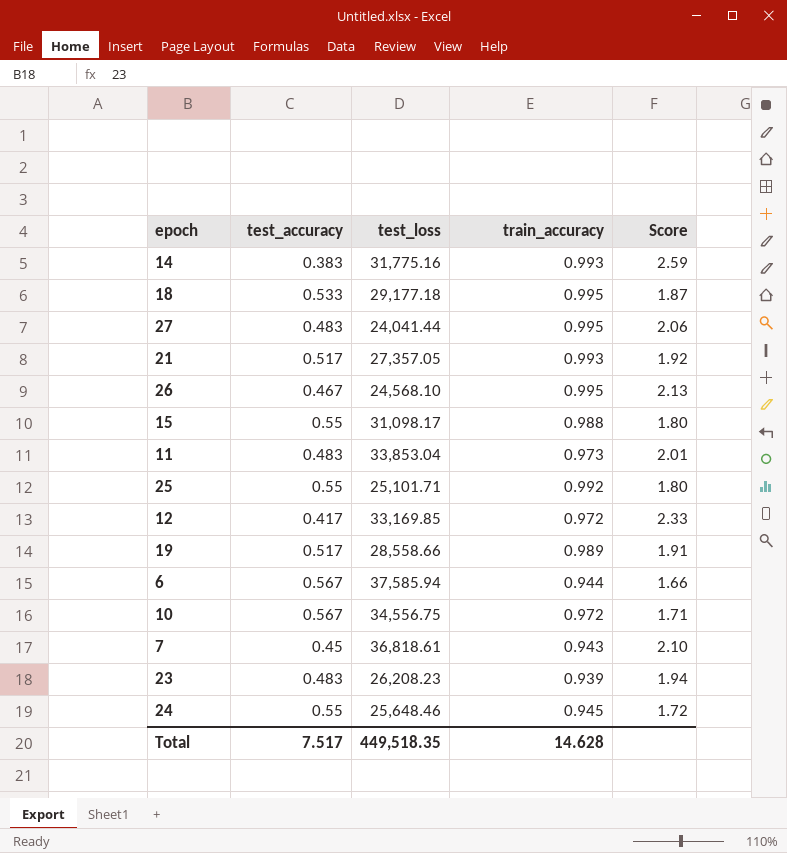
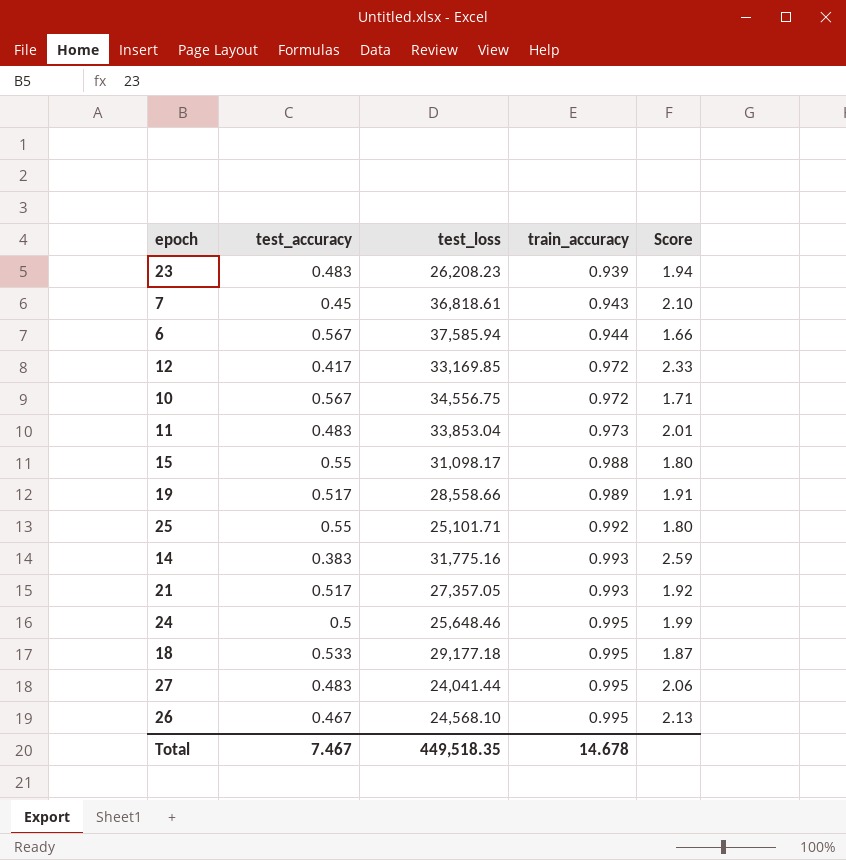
row order: none -> train_accuracy ascending
24 | test_accuracy: 0.55 -> 0.5
24 | train_accuracy: 0.945 -> 0.995
24 | Score: 1.72 -> 1.99
Total | test_accuracy: 7.517 -> 7.467
Total | train_accuracy: 14.628 -> 14.678

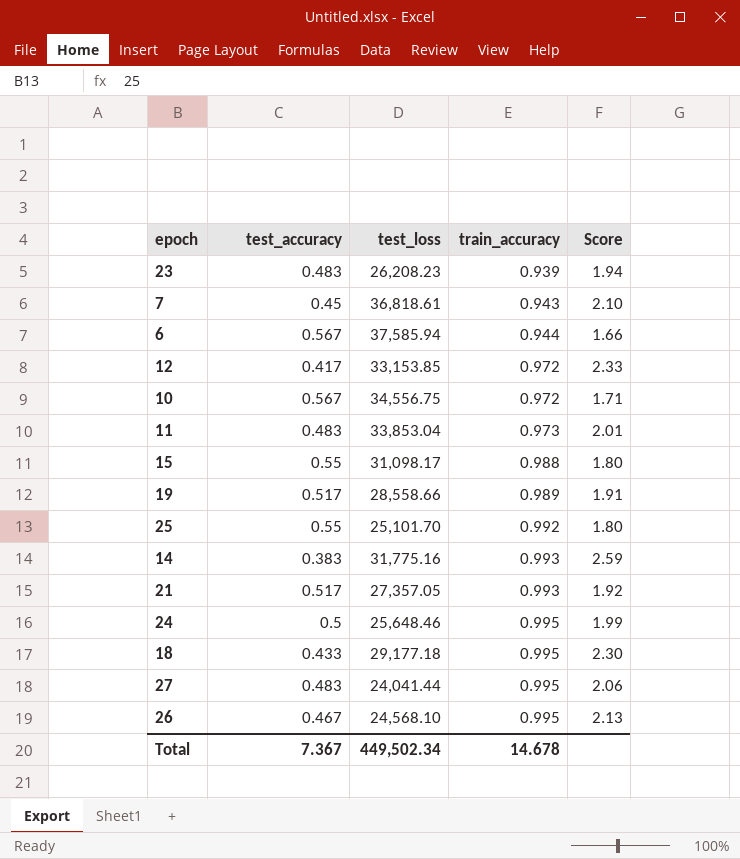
12 | test_loss: 33,169.85 -> 33,153.85
25 | test_loss: 25,101.71 -> 25,101.70
18 | test_accuracy: 0.533 -> 0.433
18 | Score: 1.87 -> 2.30
Total | test_accuracy: 7.467 -> 7.367
Total | test_loss: 449,518.35 -> 449,502.34

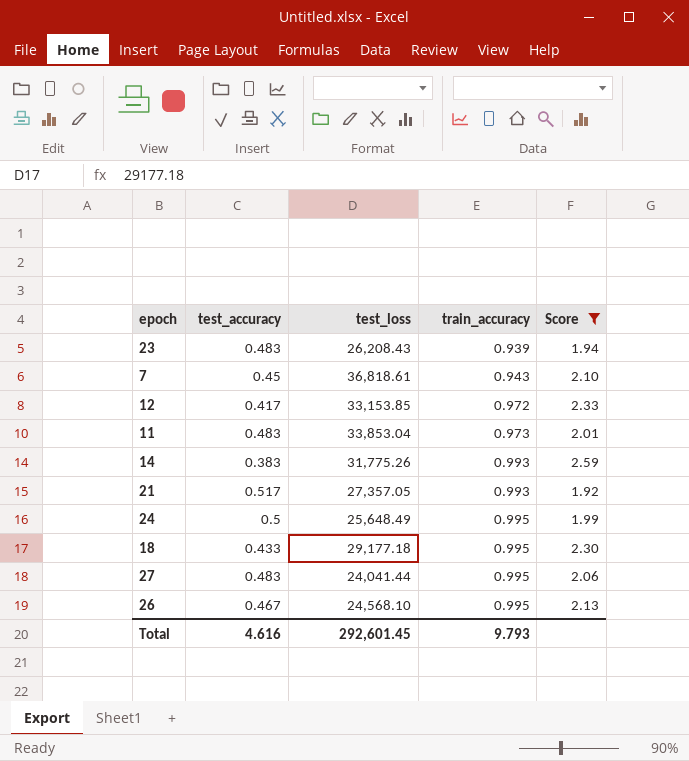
filter: none -> Score >= 1.92
23 | test_loss: 26,208.23 -> 26,208.43
14 | test_loss: 31,775.16 -> 31,775.26
24 | test_loss: 25,648.46 -> 25,648.49
Total | test_accuracy: 7.367 -> 4.616
Total | test_loss: 449,502.34 -> 292,601.45
Total | train_accuracy: 14.678 -> 9.793

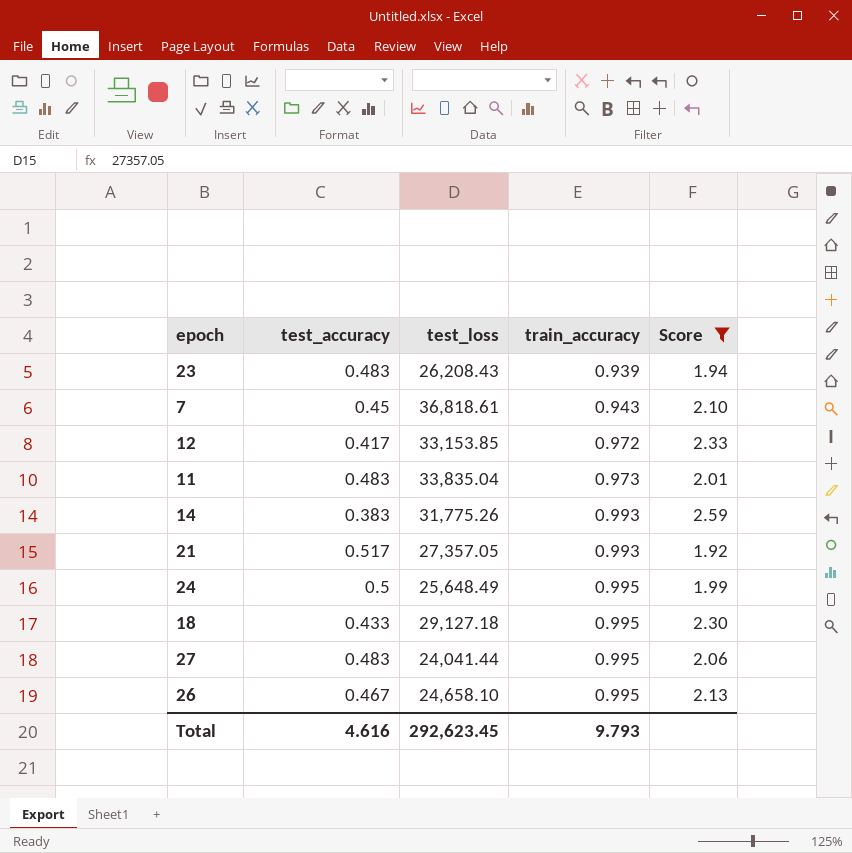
11 | test_loss: 33,853.04 -> 33,835.04
18 | test_loss: 29,177.18 -> 29,127.18
26 | test_loss: 24,568.10 -> 24,658.10
Total | test_loss: 292,601.45 -> 292,623.45

